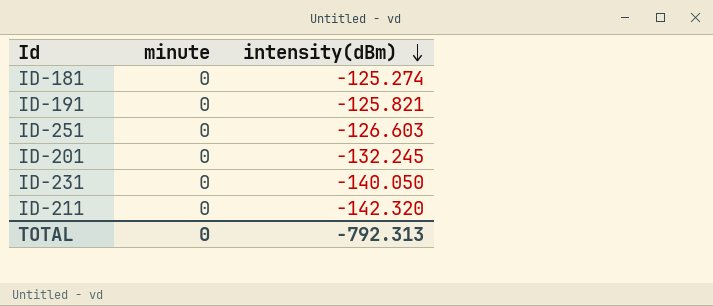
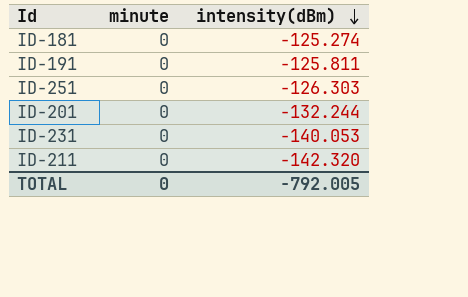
ID-191 | intensity(dBm): -125.821 -> -125.811
ID-251 | intensity(dBm): -126.603 -> -126.303
ID-201 | intensity(dBm): -132.245 -> -132.244
ID-231 | intensity(dBm): -140.050 -> -140.053
TOTAL | intensity(dBm): -792.313 -> -792.005

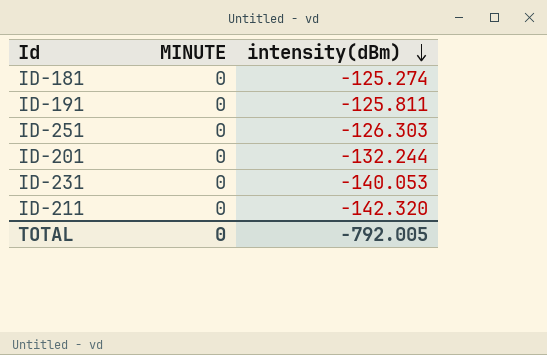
column name: minute -> MINUTE

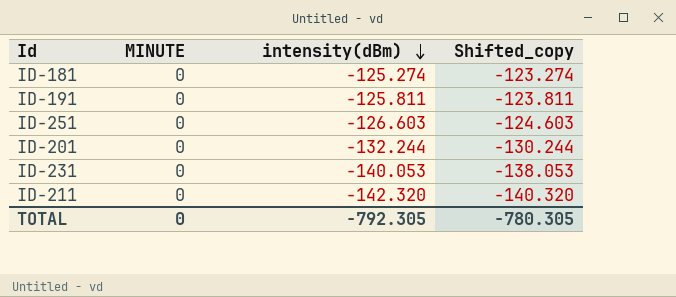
column Shifted_copy | formula: none -> [intensity(dBm)] + 2
ID-251 | intensity(dBm): -126.303 -> -126.603
TOTAL | intensity(dBm): -792.005 -> -792.305

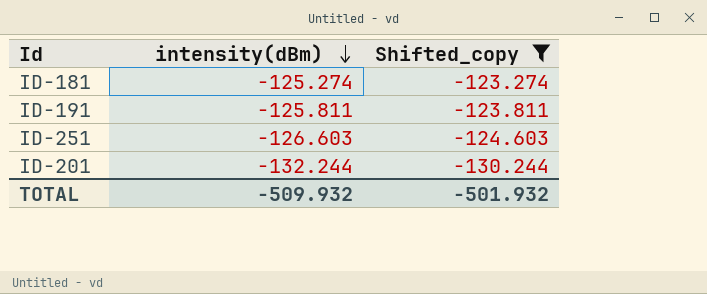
filter: none -> Shifted_copy >= -130.244
column MINUTE | position: 2 -> none
TOTAL | intensity(dBm): -792.305 -> -509.932
TOTAL | Shifted_copy: -780.305 -> -501.932

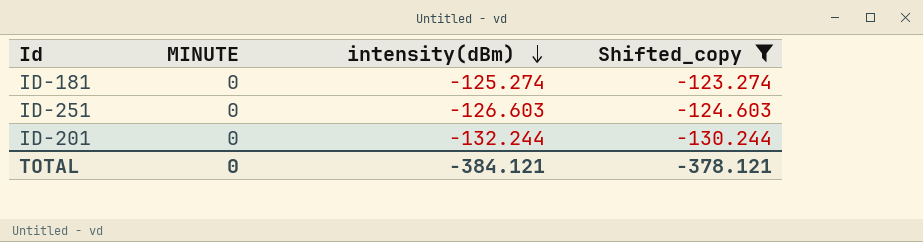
column MINUTE | position: none -> 2
row ID-191: -125.811 | -123.811 -> none
TOTAL | intensity(dBm): -509.932 -> -384.121
TOTAL | Shifted_copy: -501.932 -> -378.121

